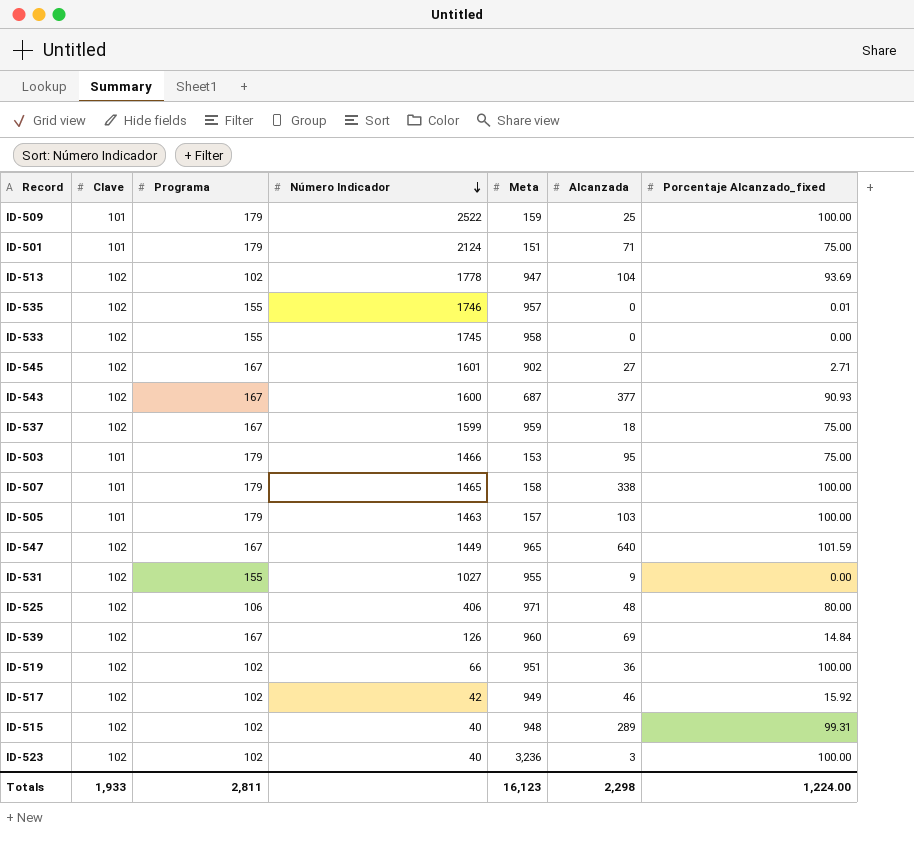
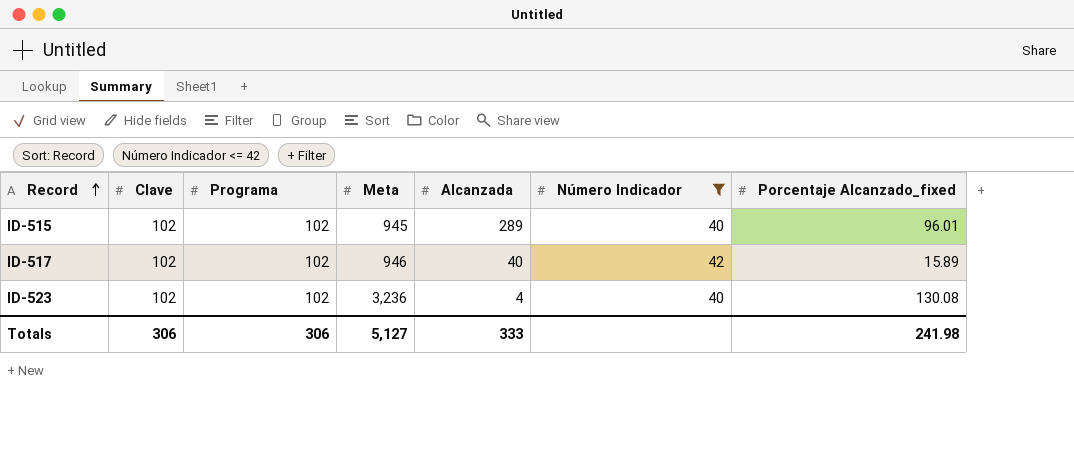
filter: none -> Número Indicador <= 42
row order: Número Indicador descending -> Record ascending
column Número Indicador | position: 4 -> 6
ID-515 | Meta: 948 -> 945
ID-515 | Porcentaje Alcanzado_fixed: 99.31 -> 96.01
ID-517 | Meta: 949 -> 946
ID-517 | Alcanzada: 46 -> 40
ID-517 | Porcentaje Alcanzado_fixed: 15.92 -> 15.89
ID-523 | Alcanzada: 3 -> 4
ID-523 | Porcentaje Alcanzado_fixed: 100.00 -> 130.08
Totals | Clave: 1,933 -> 306
Totals | Programa: 2,811 -> 306
Totals | Meta: 16,123 -> 5,127
Totals | Alcanzada: 2,298 -> 333
Totals | Porcentaje Alcanzado_fixed: 1,224.00 -> 241.98

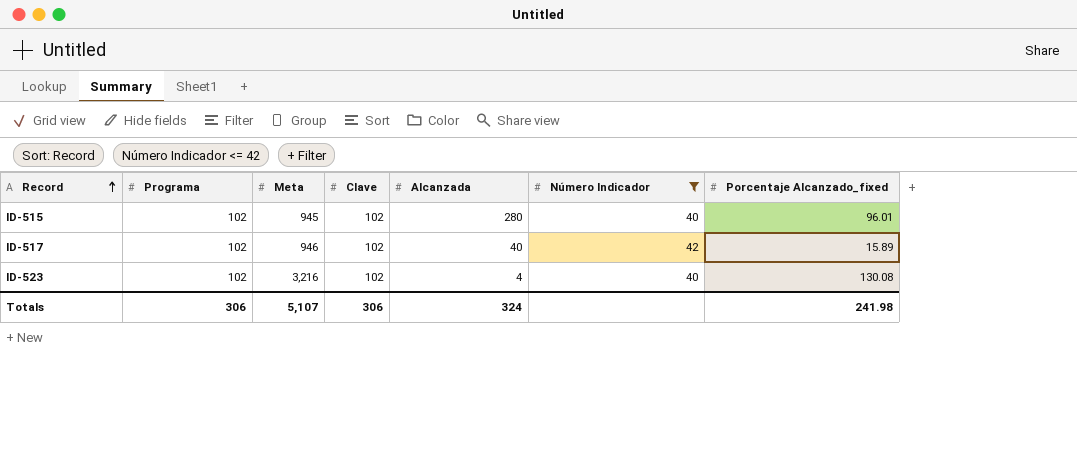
column Clave | position: 2 -> 4
ID-515 | Alcanzada: 289 -> 280
ID-523 | Meta: 3,236 -> 3,216
Totals | Meta: 5,127 -> 5,107
Totals | Alcanzada: 333 -> 324

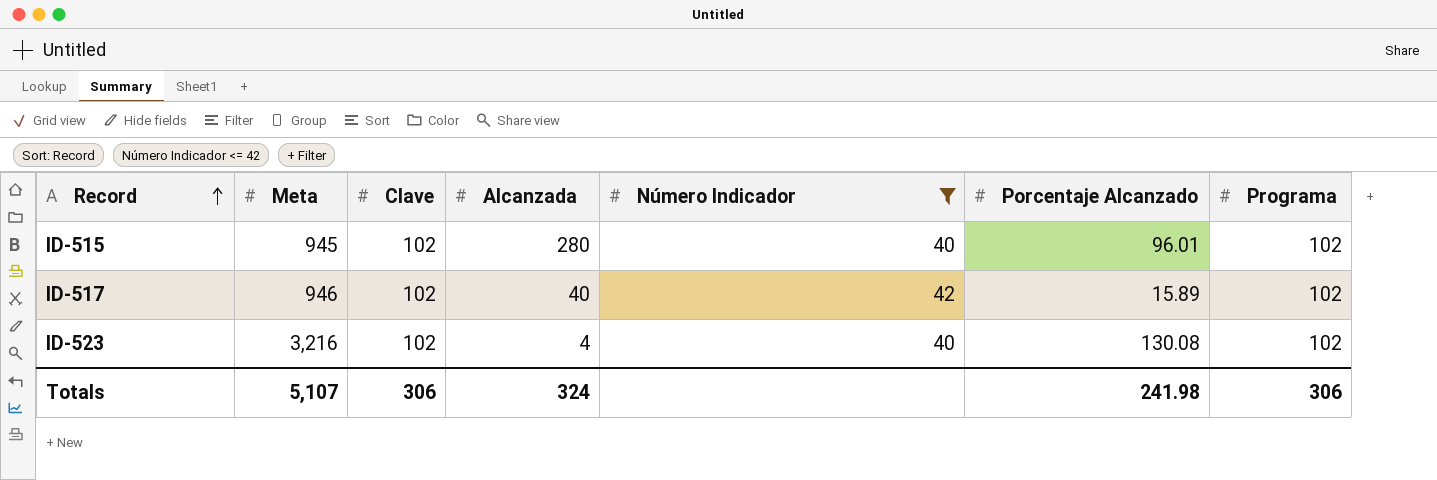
column name: Porcentaje Alcanzado_fixed -> Porcentaje Alcanzado
column Programa | position: 2 -> 7

